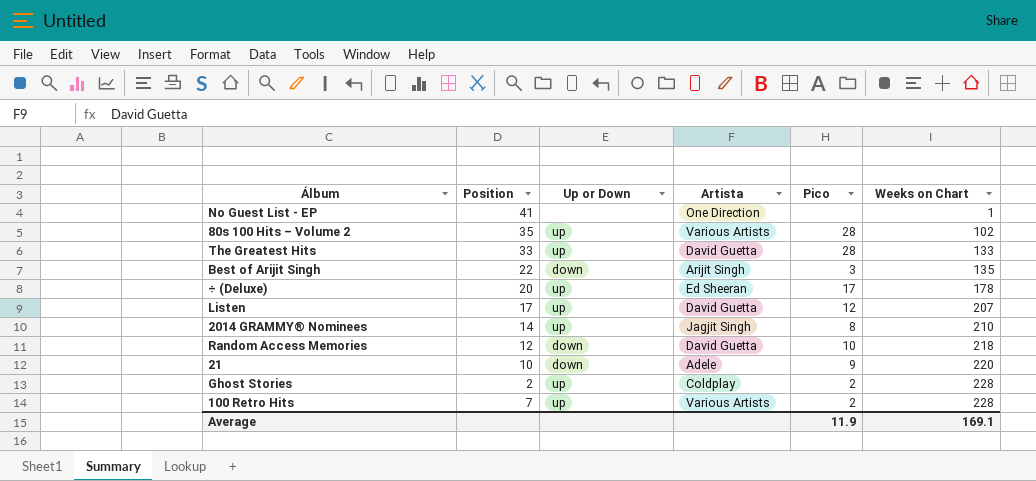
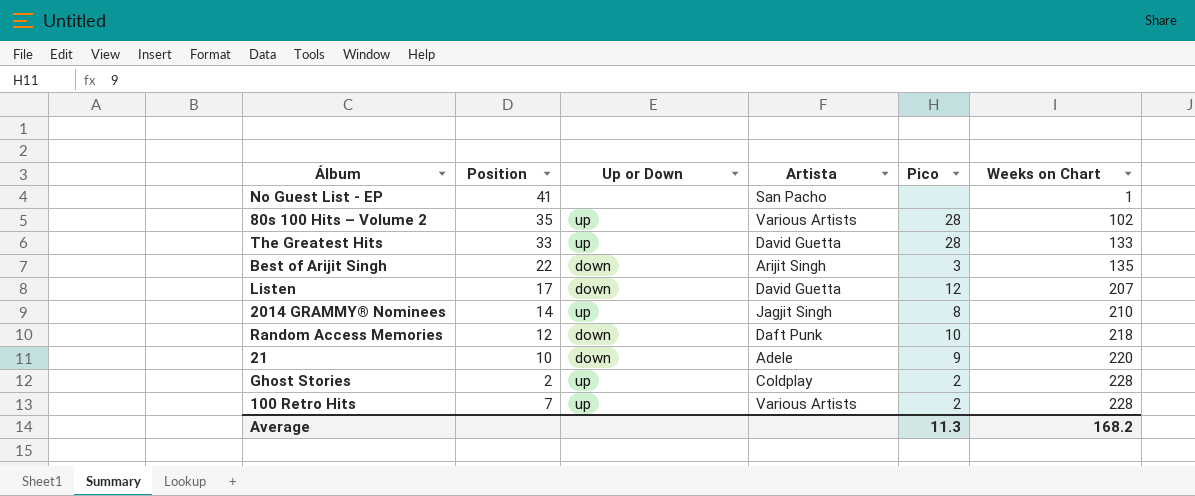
row ÷ (Deluxe): 20 | up | Ed Sheeran | 17 | 178 -> none
No Guest List - EP | Artista: One Direction -> San Pacho
Listen | Up or Down: up -> down
Random Access Memories | Artista: David Guetta -> Daft Punk
Average | Pico: 11.9 -> 11.3
Average | Weeks on Chart: 169.1 -> 168.2

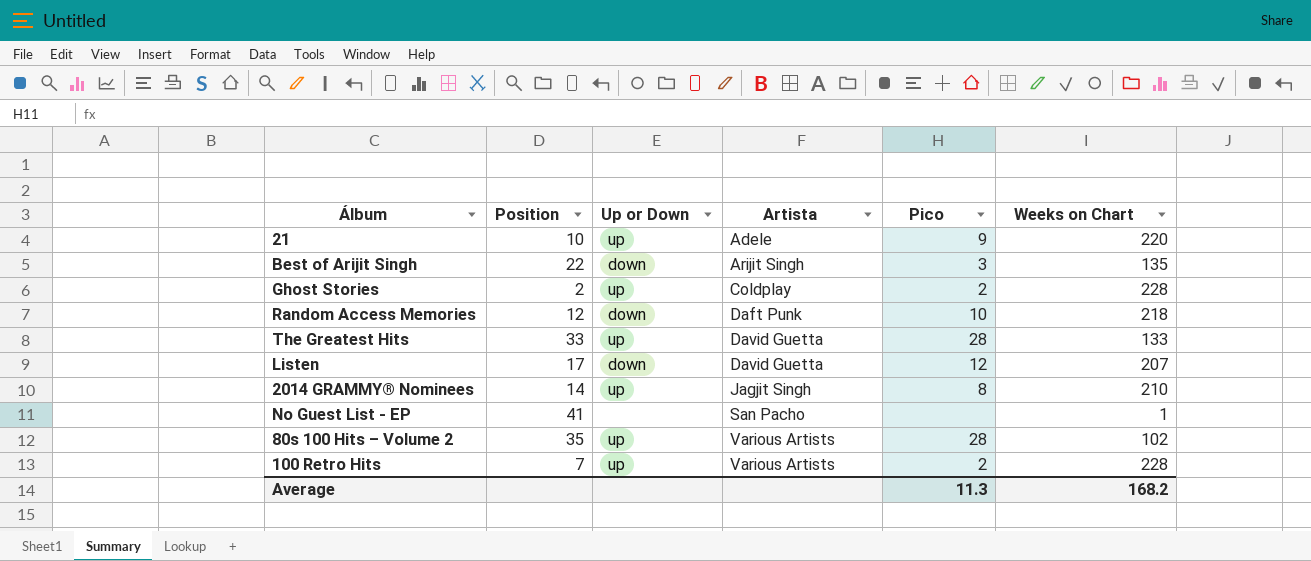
row order: Weeks on Chart ascending -> Artista ascending
21 | Up or Down: down -> up

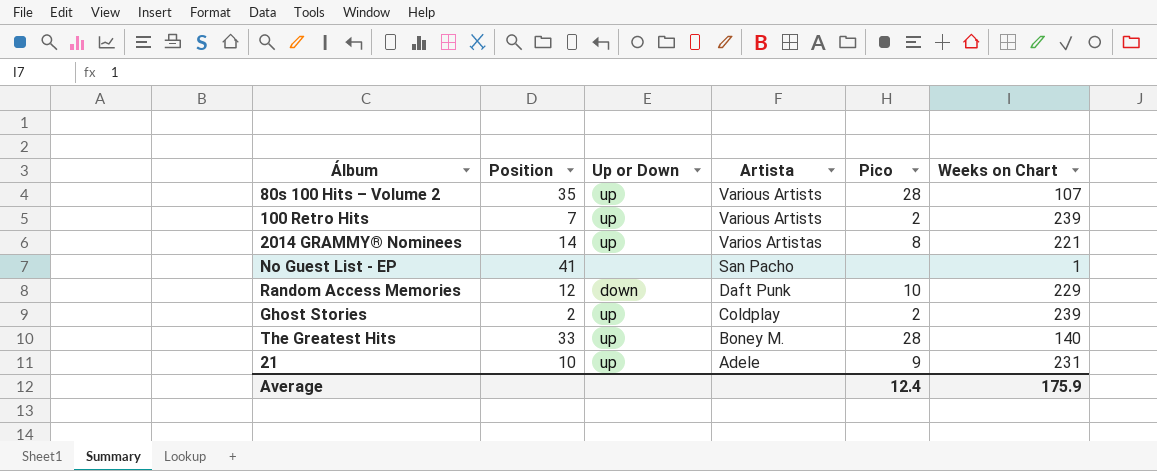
row order: Artista ascending -> Artista descending
row Best of Arijit Singh: 22 | down | Arijit Singh | 3 | 135 -> none
row Listen: 17 | down | David Guetta | 12 | 207 -> none
80s 100 Hits – Volume 2 | Weeks on Chart: 102 -> 107
100 Retro Hits | Weeks on Chart: 228 -> 239
2014 GRAMMY® Nominees | Artista: Jagjit Singh -> Varios Artistas
2014 GRAMMY® Nominees | Weeks on Chart: 210 -> 221
Random Access Memories | Weeks on Chart: 218 -> 229
Ghost Stories | Weeks on Chart: 228 -> 239
The Greatest Hits | Artista: David Guetta -> Boney M.
The Greatest Hits | Weeks on Chart: 133 -> 140
21 | Weeks on Chart: 220 -> 231
Average | Pico: 11.3 -> 12.4
Average | Weeks on Chart: 168.2 -> 175.9

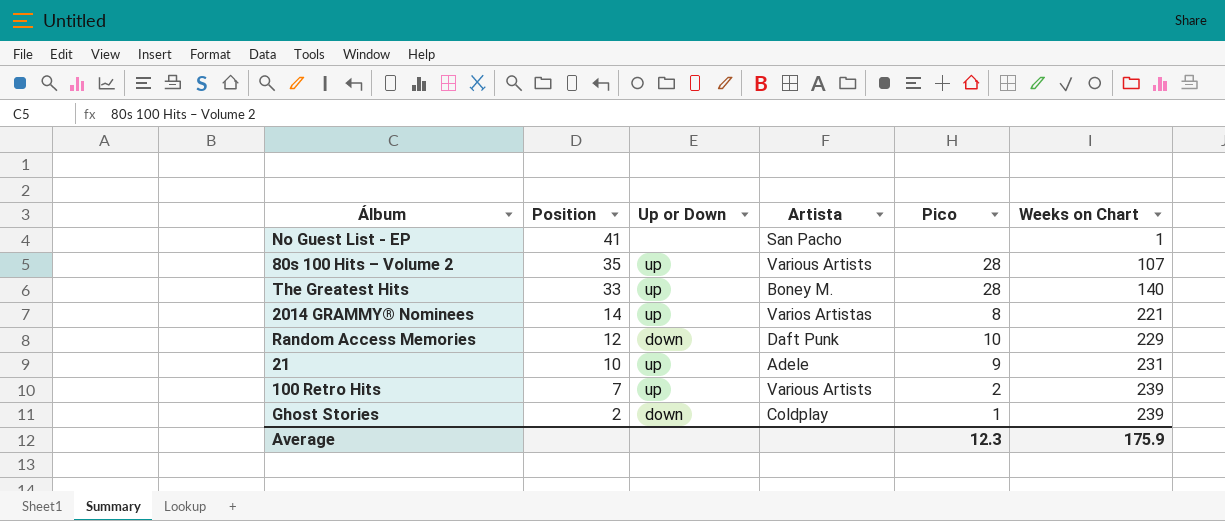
row order: Artista descending -> Position descending
Ghost Stories | Up or Down: up -> down
Ghost Stories | Pico: 2 -> 1
Average | Pico: 12.4 -> 12.3

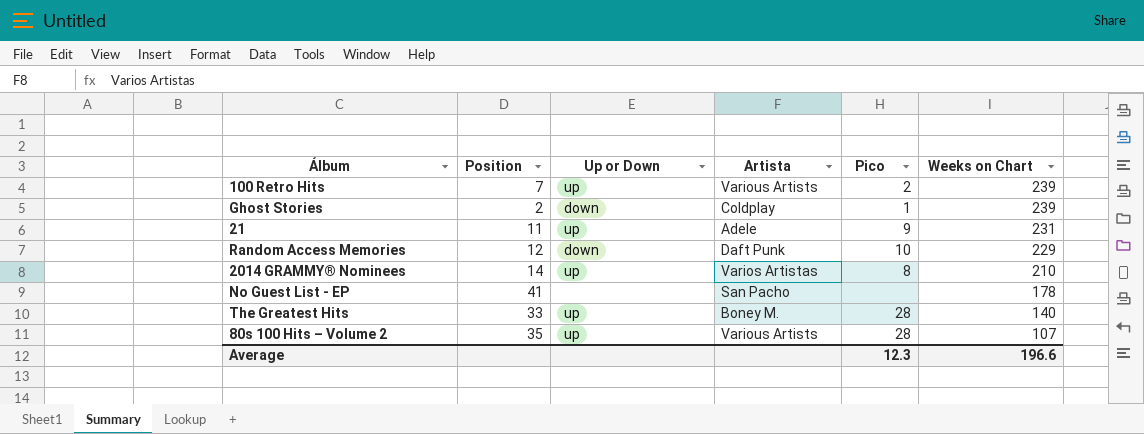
row order: Position descending -> Weeks on Chart descending
21 | Position: 10 -> 11
2014 GRAMMY® Nominees | Weeks on Chart: 221 -> 210
No Guest List - EP | Weeks on Chart: 1 -> 178
Average | Weeks on Chart: 175.9 -> 196.6

